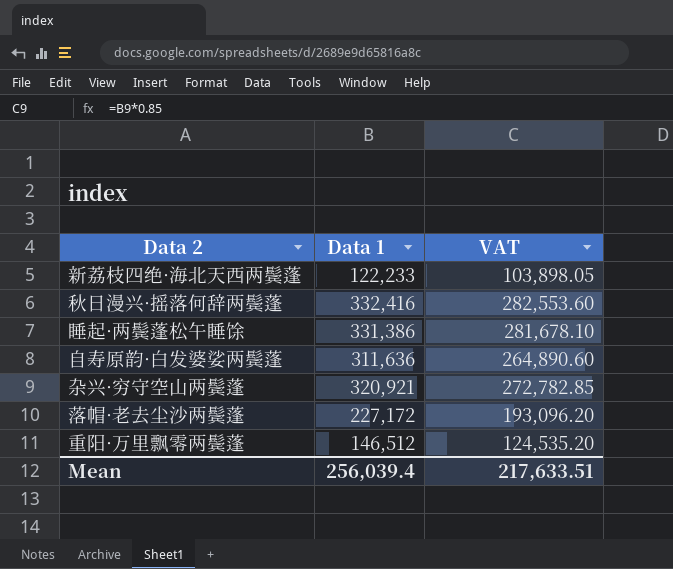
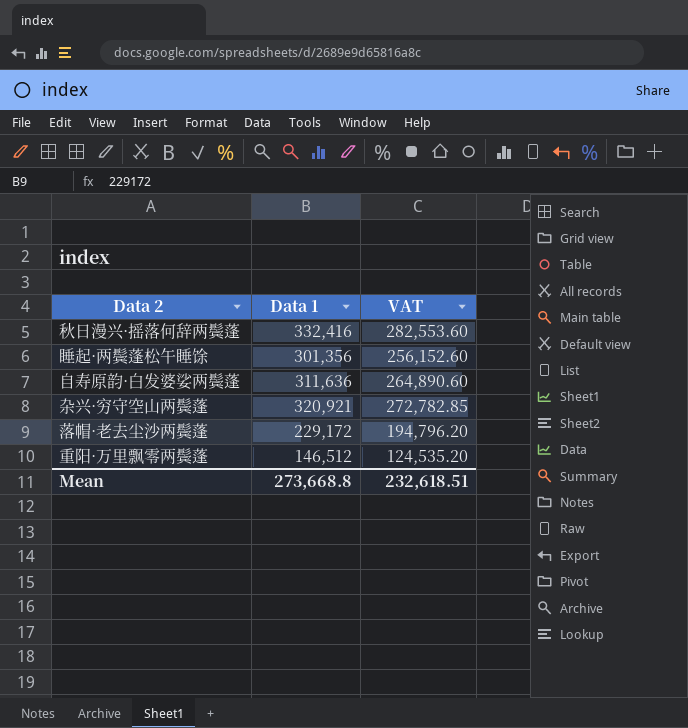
row 新荔枝四绝·海北天西两鬓蓬: 122,233 | 103,898.05 -> none
睡起·两鬓蓬松午睡馀 | Data 1: 331,386 -> 301,356
睡起·两鬓蓬松午睡馀 | VAT: 281,678.10 -> 256,152.60
落帽·老去尘沙两鬓蓬 | Data 1: 227,172 -> 229,172
落帽·老去尘沙两鬓蓬 | VAT: 193,096.20 -> 194,796.20
Mean | Data 1: 256,039.4 -> 273,668.8
Mean | VAT: 217,633.51 -> 232,618.51

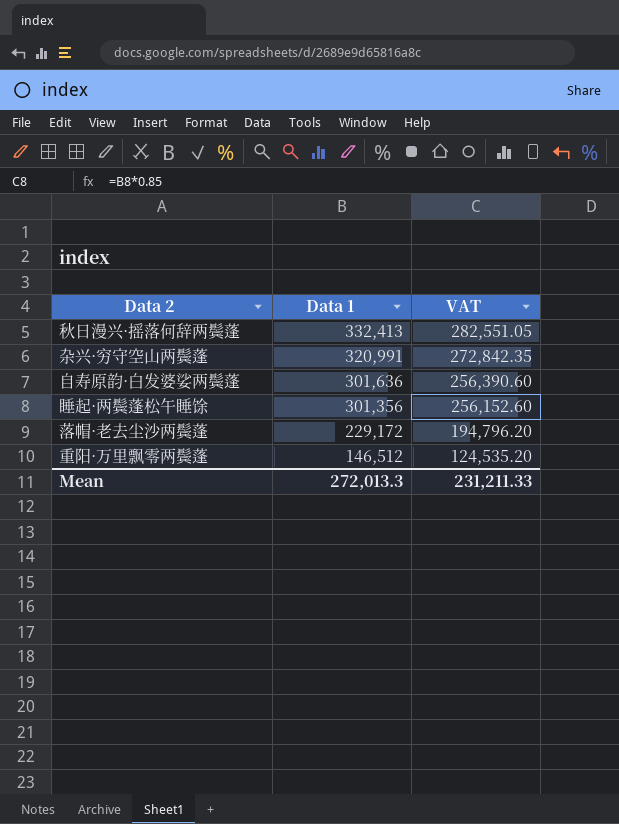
row order: none -> Data 1 descending
秋日漫兴·摇落何辞两鬓蓬 | Data 1: 332,416 -> 332,413
秋日漫兴·摇落何辞两鬓蓬 | VAT: 282,553.60 -> 282,551.05
杂兴·穷守空山两鬓蓬 | Data 1: 320,921 -> 320,991
杂兴·穷守空山两鬓蓬 | VAT: 272,782.85 -> 272,842.35
自寿原韵·白发婆娑两鬓蓬 | Data 1: 311,636 -> 301,636
自寿原韵·白发婆娑两鬓蓬 | VAT: 264,890.60 -> 256,390.60
Mean | Data 1: 273,668.8 -> 272,013.3
Mean | VAT: 232,618.51 -> 231,211.33

